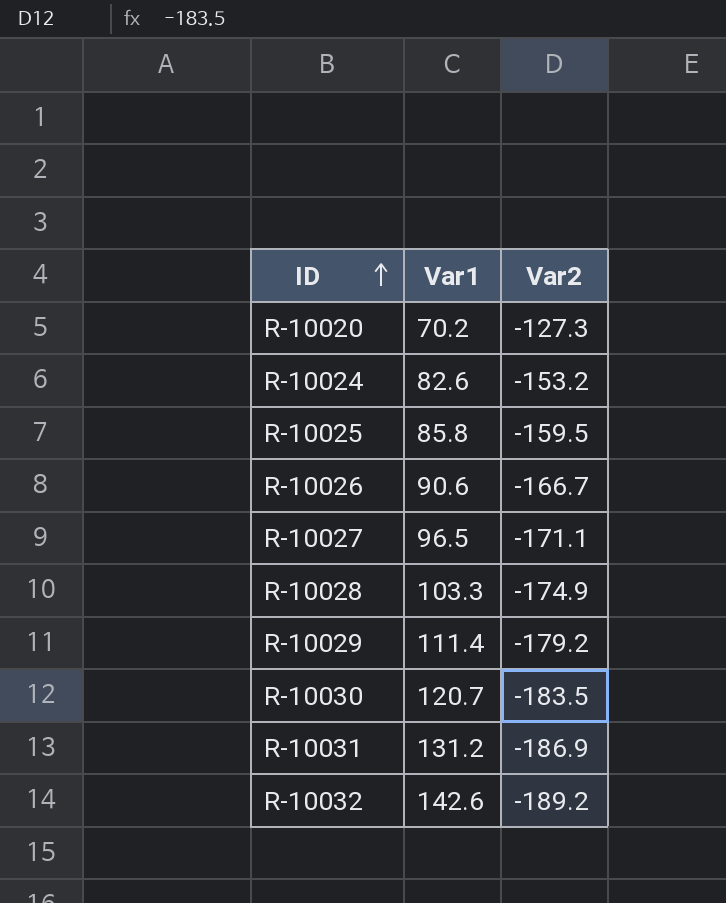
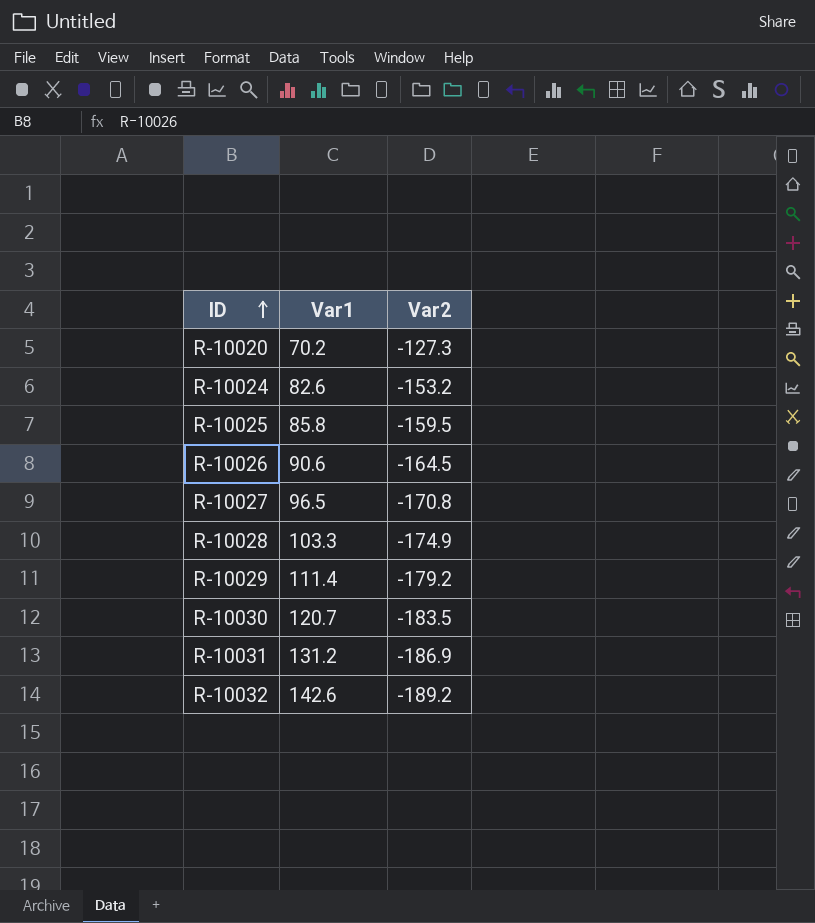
R-10026 | Var2: -166.7 -> -164.5
R-10027 | Var2: -171.1 -> -170.8

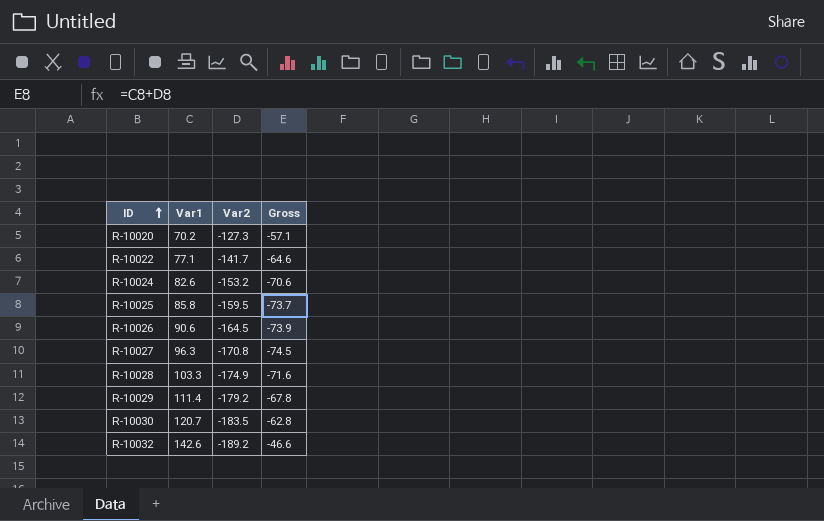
column Gross | formula: none -> [Var1] + [Var2]
row R-10031: 131.2 | -186.9 -> none
row R-10022: none -> 77.1 | -141.7 | -64.6
R-10027 | Var1: 96.5 -> 96.3

